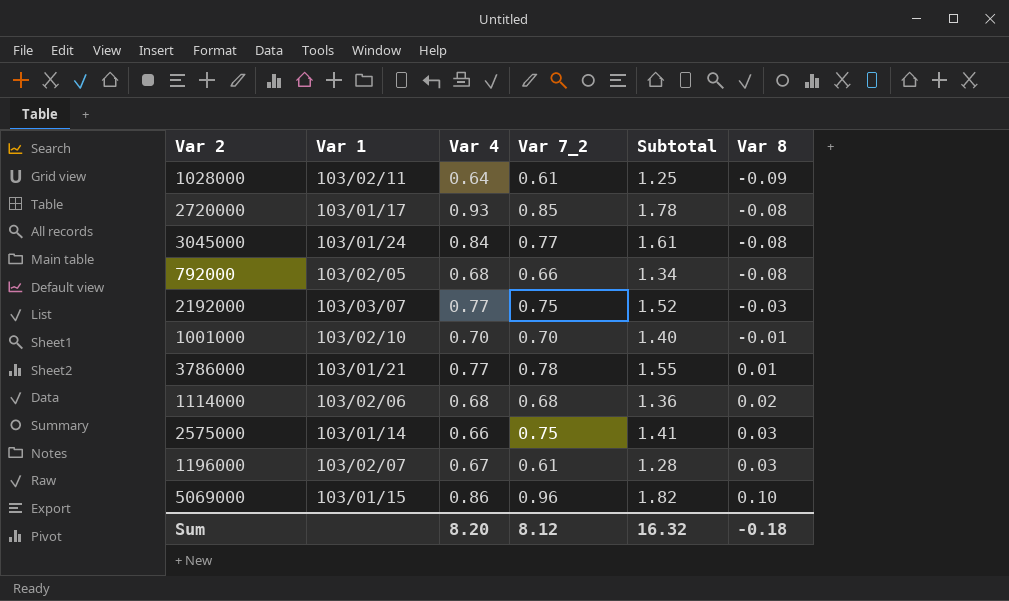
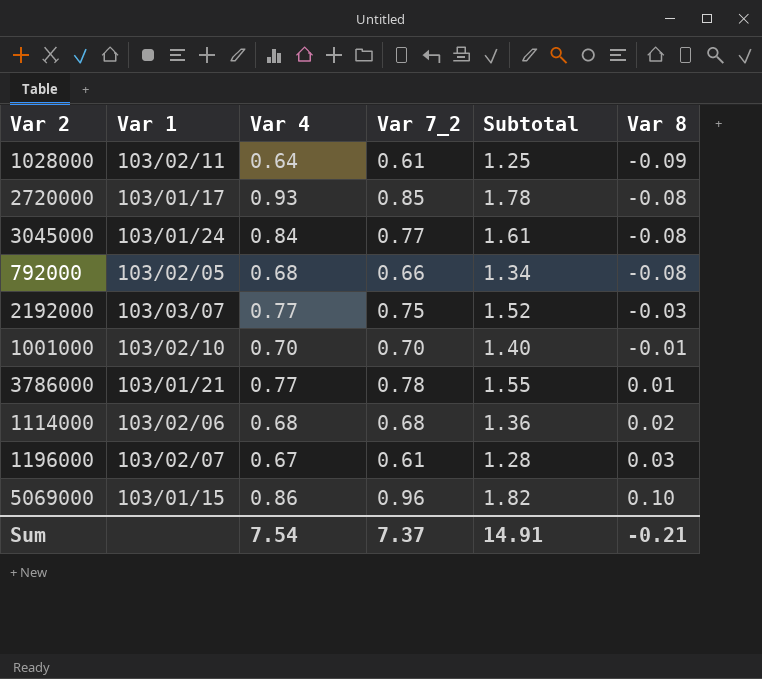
row 2575000: 103/01/14 | 0.66 | 0.75 | 1.41 | 0.03 -> none
Sum | Var 4: 8.20 -> 7.54
Sum | Var 7_2: 8.12 -> 7.37
Sum | Subtotal: 16.32 -> 14.91
Sum | Var 8: -0.18 -> -0.21

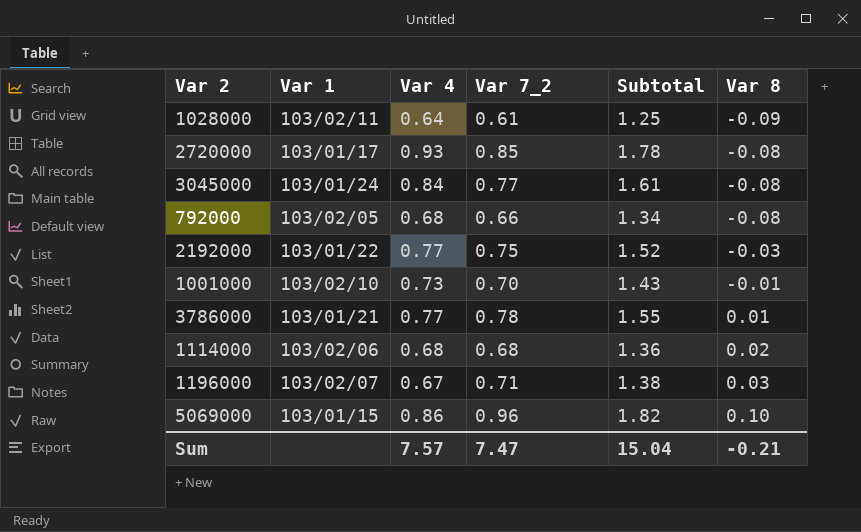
2192000 | Var 1: 103/03/07 -> 103/01/22
1001000 | Var 4: 0.70 -> 0.73
1001000 | Subtotal: 1.40 -> 1.43
1196000 | Var 7_2: 0.61 -> 0.71
1196000 | Subtotal: 1.28 -> 1.38
Sum | Var 4: 7.54 -> 7.57
Sum | Var 7_2: 7.37 -> 7.47
Sum | Subtotal: 14.91 -> 15.04

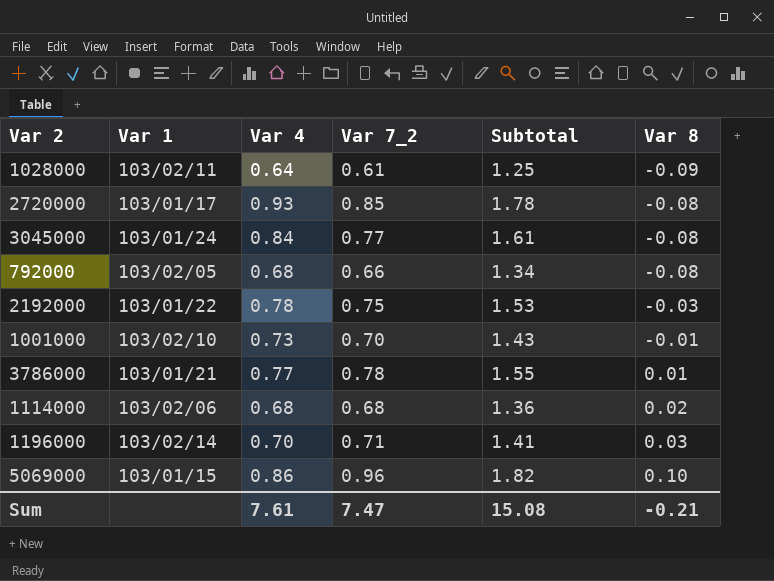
2192000 | Var 4: 0.77 -> 0.78
2192000 | Subtotal: 1.52 -> 1.53
1196000 | Var 1: 103/02/07 -> 103/02/14
1196000 | Var 4: 0.67 -> 0.70
1196000 | Subtotal: 1.38 -> 1.41
Sum | Var 4: 7.57 -> 7.61
Sum | Subtotal: 15.04 -> 15.08

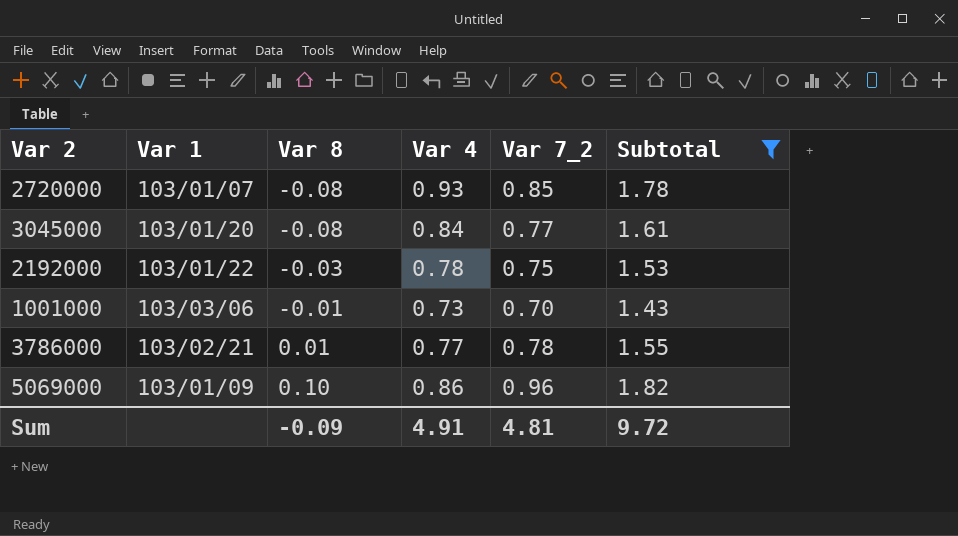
filter: none -> Subtotal >= 1.43
column Var 8 | position: 6 -> 3
2720000 | Var 1: 103/01/17 -> 103/01/07
3045000 | Var 1: 103/01/24 -> 103/01/20
1001000 | Var 1: 103/02/10 -> 103/03/06
3786000 | Var 1: 103/01/21 -> 103/02/21
5069000 | Var 1: 103/01/15 -> 103/01/09
Sum | Var 8: -0.21 -> -0.09
Sum | Var 4: 7.61 -> 4.91
Sum | Var 7_2: 7.47 -> 4.81
Sum | Subtotal: 15.08 -> 9.72

